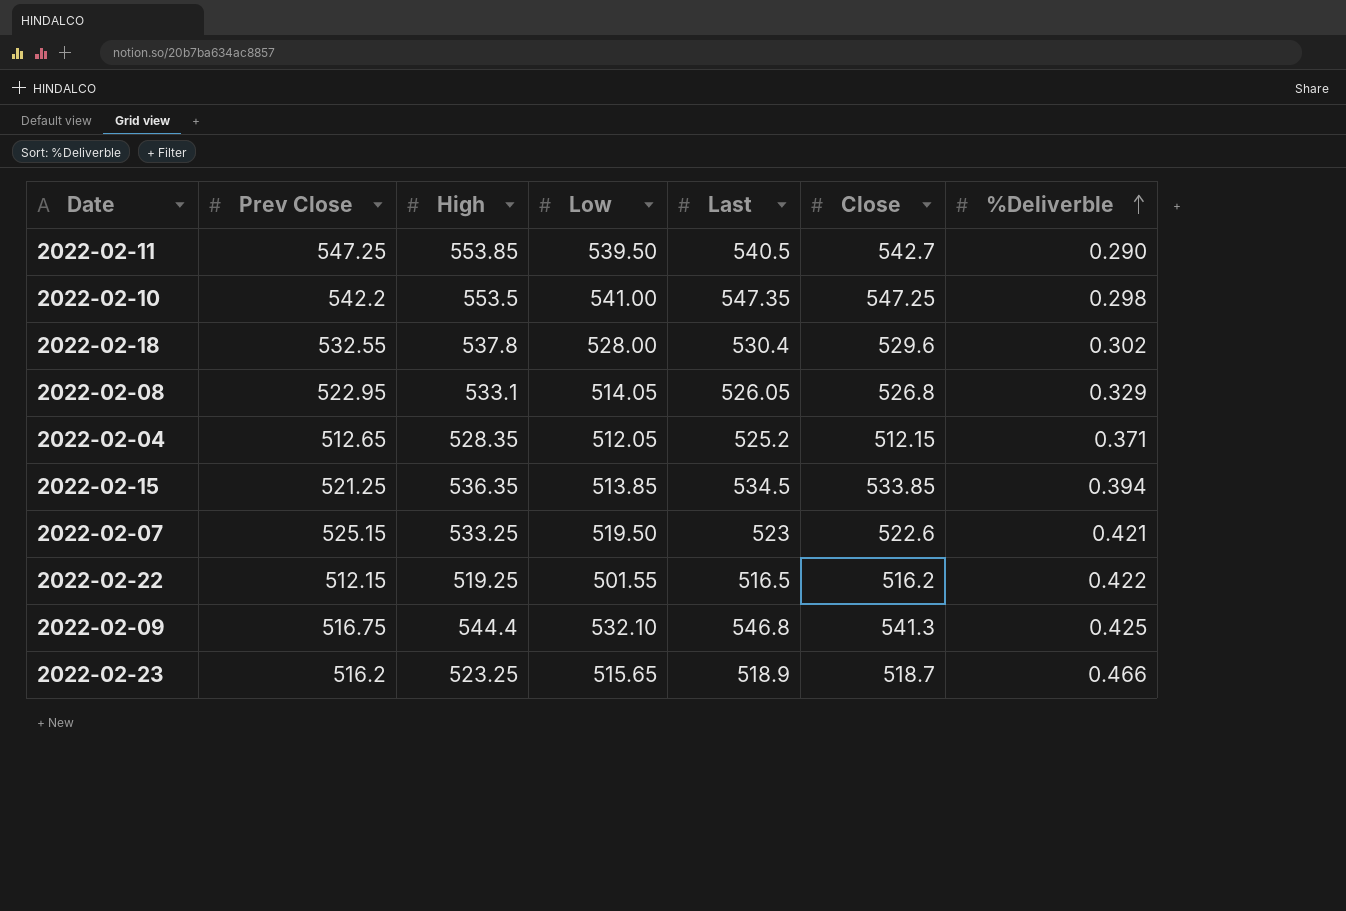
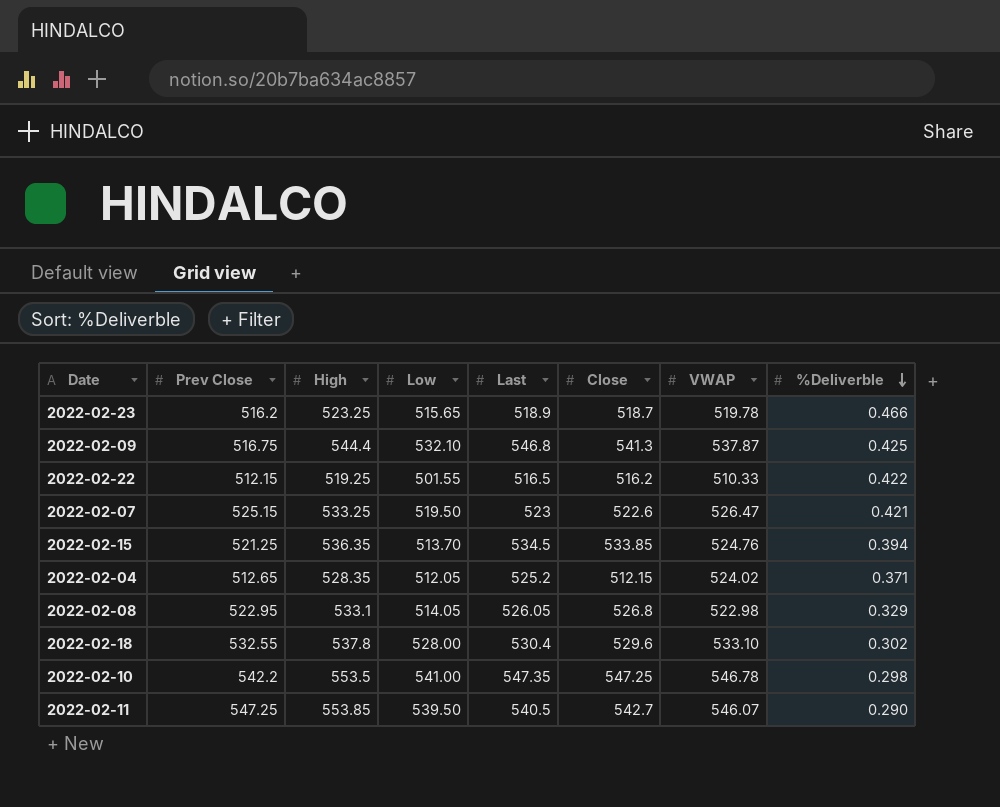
row order: %Deliverble ascending -> %Deliverble descending
column VWAP | position: none -> 7
2022-02-15 | Low: 513.85 -> 513.70

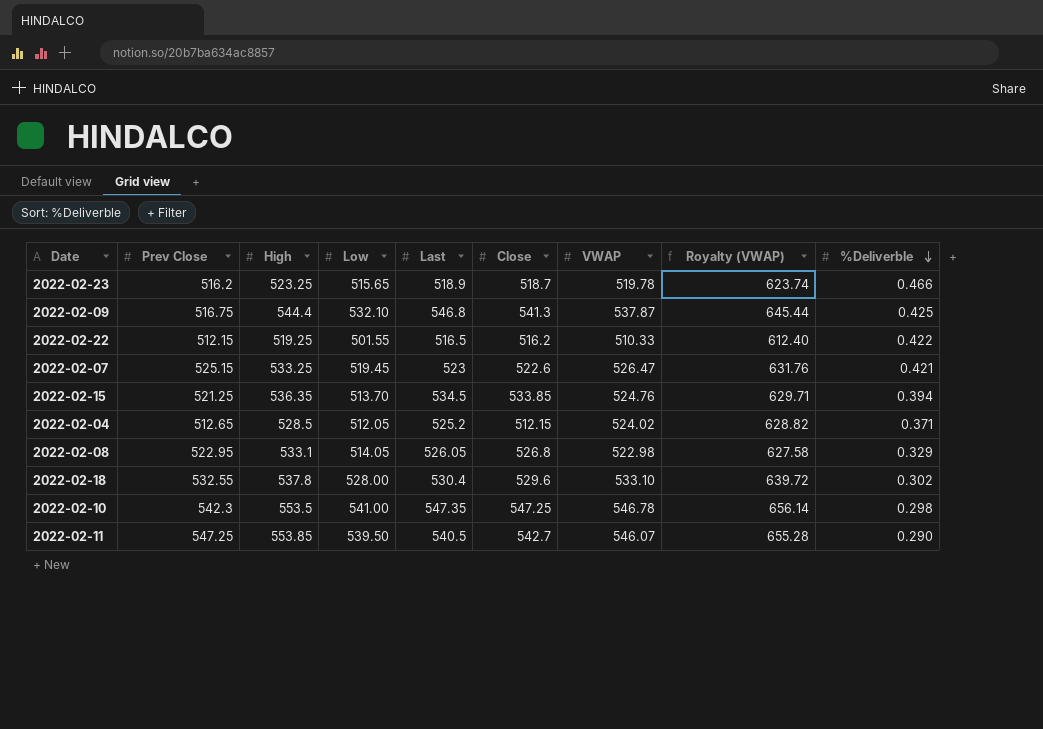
column Royalty (VWAP) | formula: none -> [VWAP] * 1.2
2022-02-07 | Low: 519.50 -> 519.45
2022-02-04 | High: 528.35 -> 528.5
2022-02-10 | Prev Close: 542.2 -> 542.3

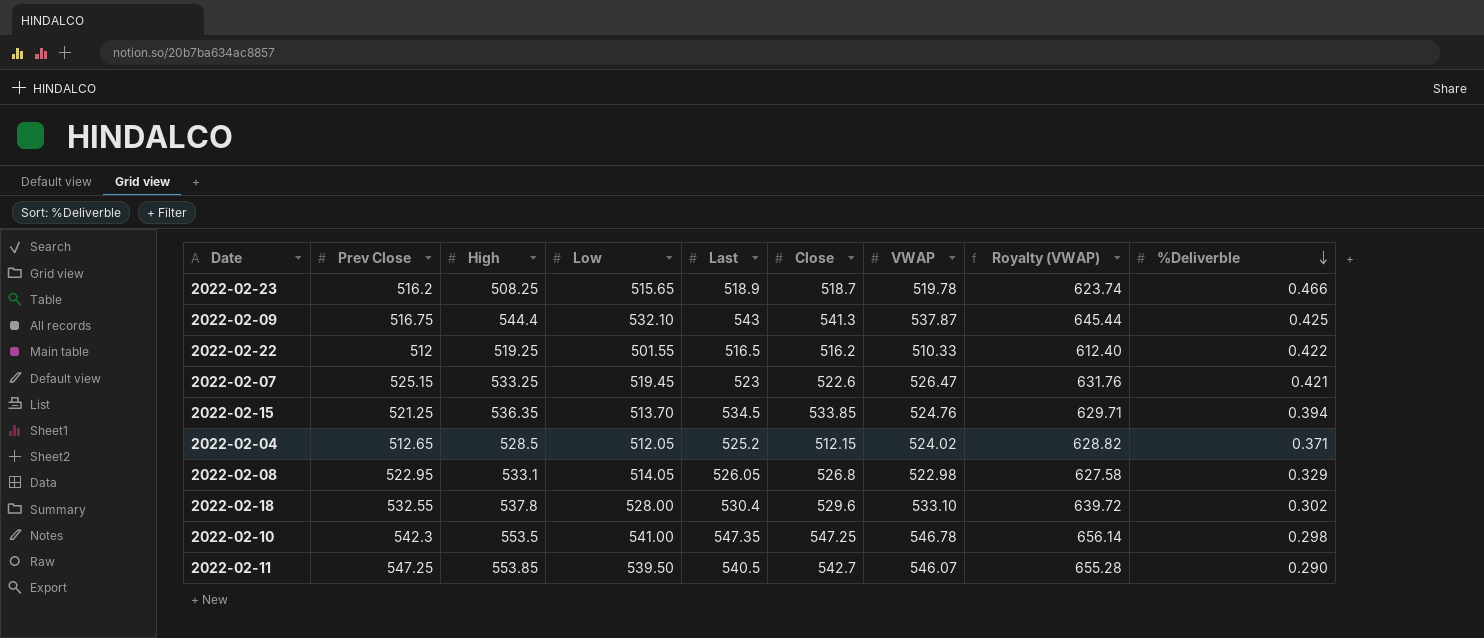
2022-02-23 | High: 523.25 -> 508.25
2022-02-09 | Last: 546.8 -> 543
2022-02-22 | Prev Close: 512.15 -> 512

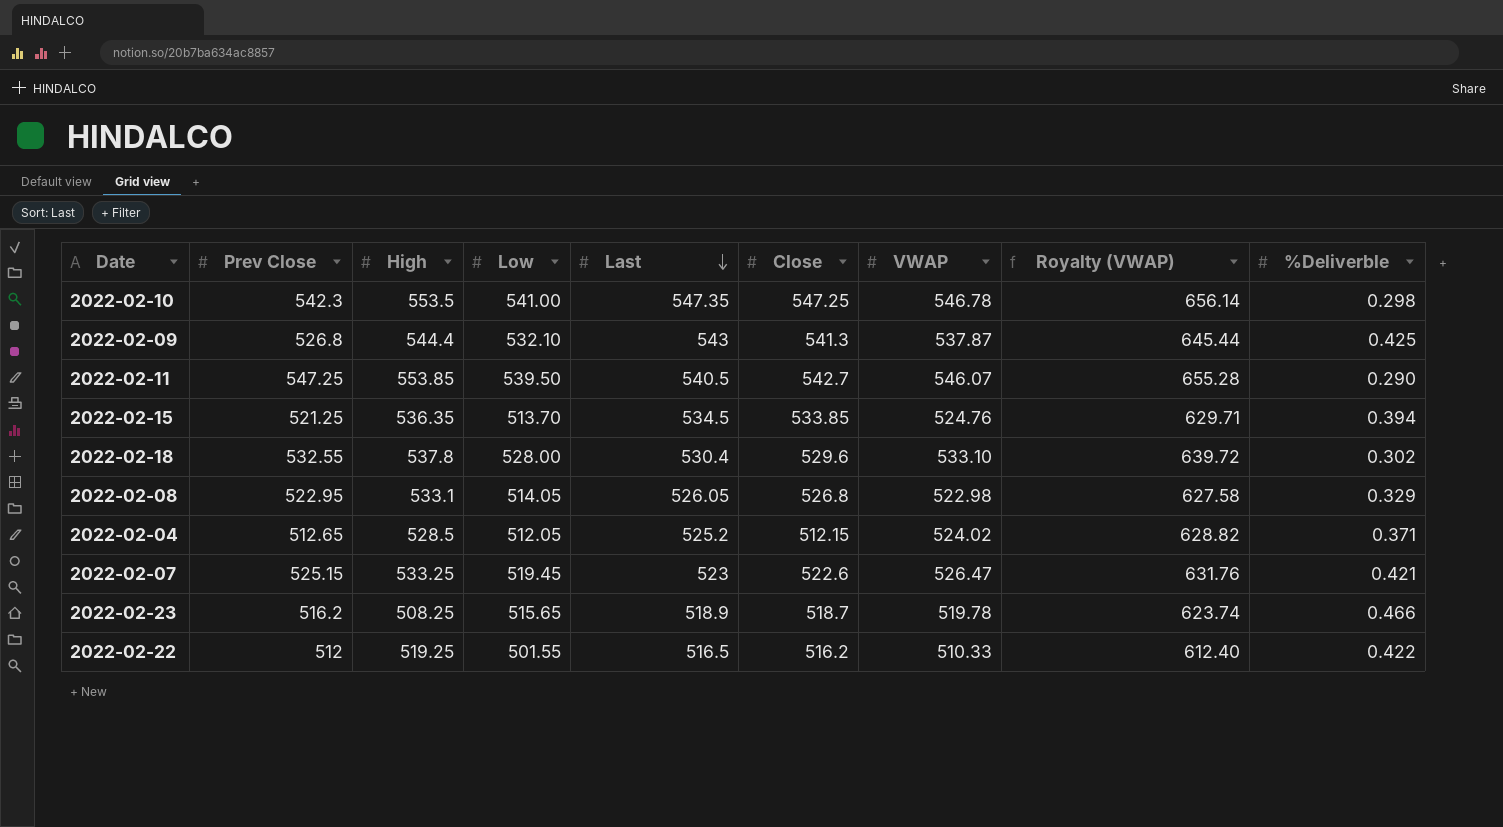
row order: %Deliverble descending -> Last descending
2022-02-09 | Prev Close: 516.75 -> 526.8

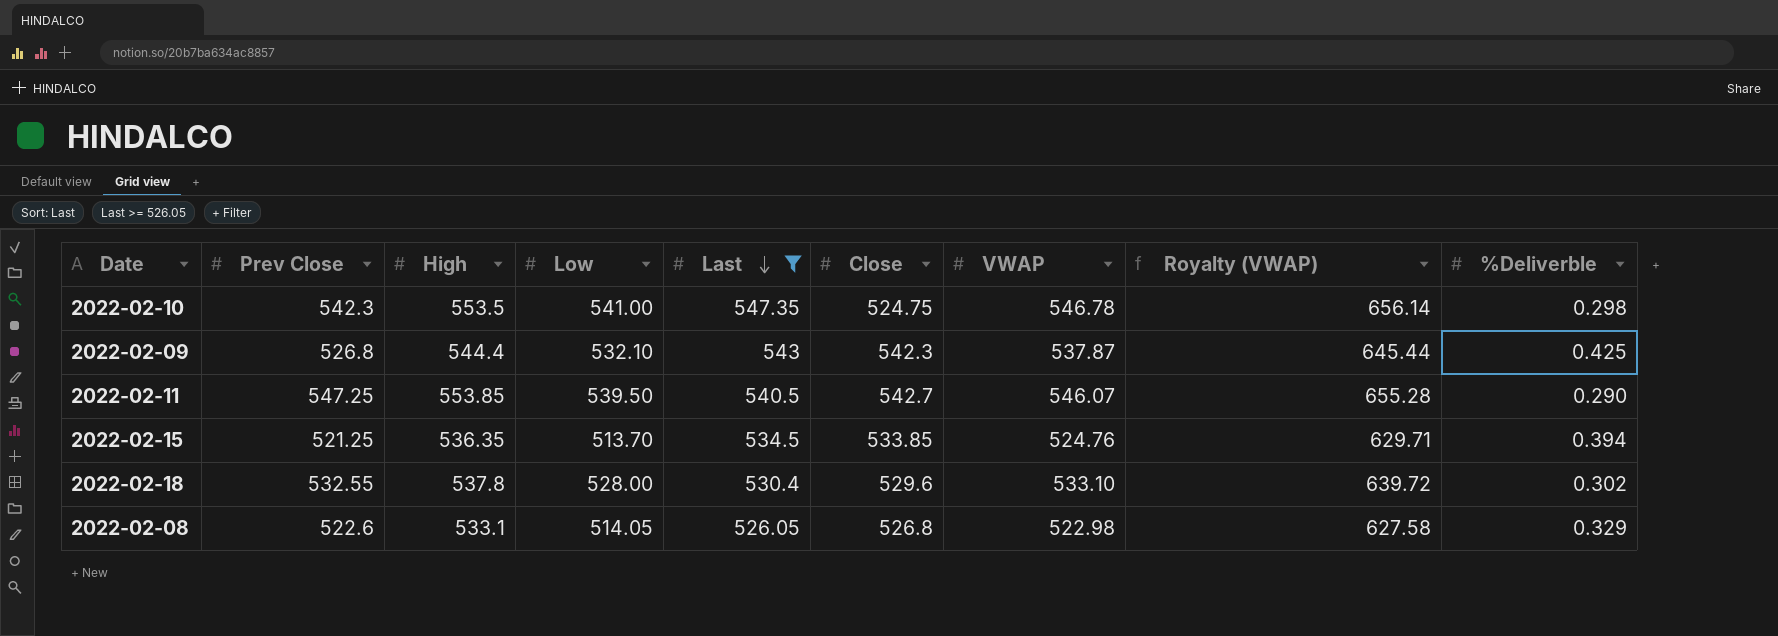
filter: none -> Last >= 526.05
2022-02-10 | Close: 547.25 -> 524.75
2022-02-09 | Close: 541.3 -> 542.3
2022-02-08 | Prev Close: 522.95 -> 522.6

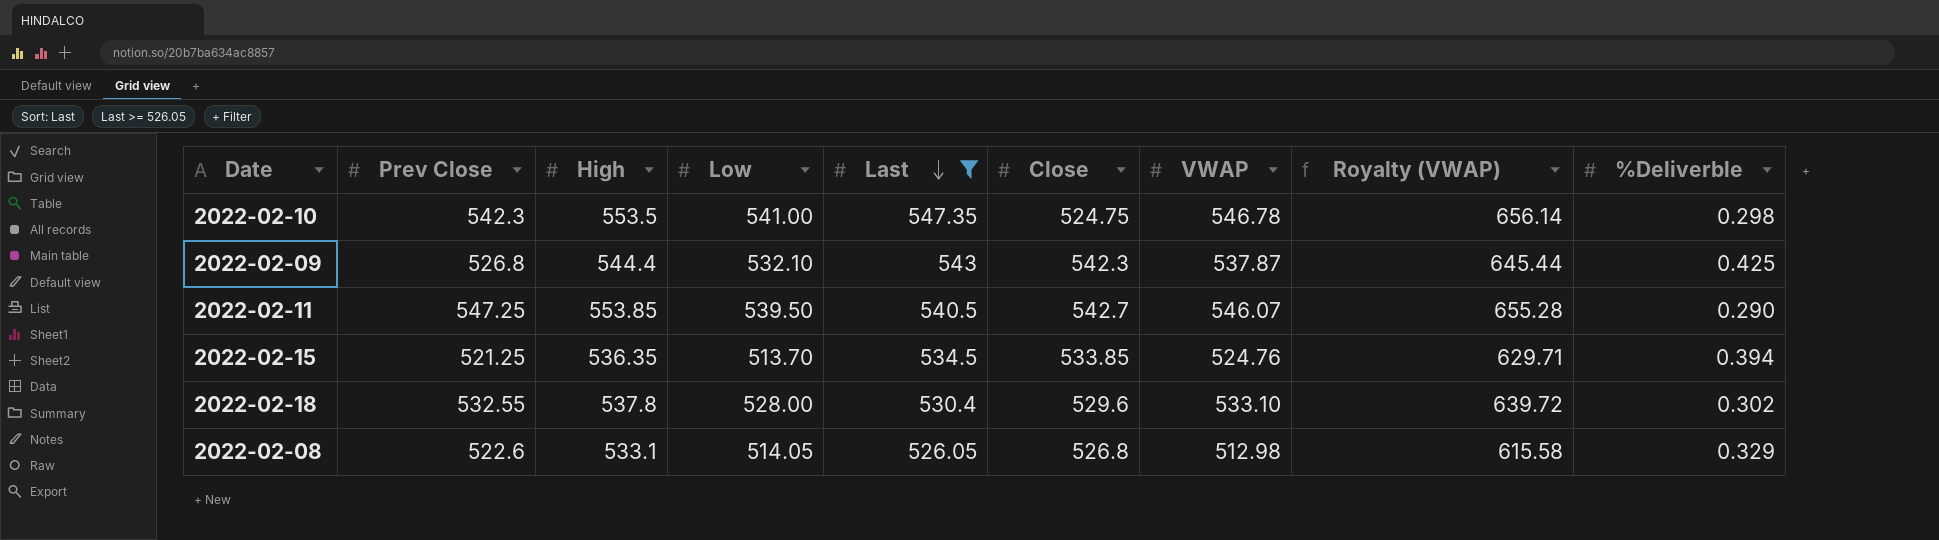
2022-02-08 | VWAP: 522.98 -> 512.98
2022-02-08 | Royalty (VWAP): 627.58 -> 615.58

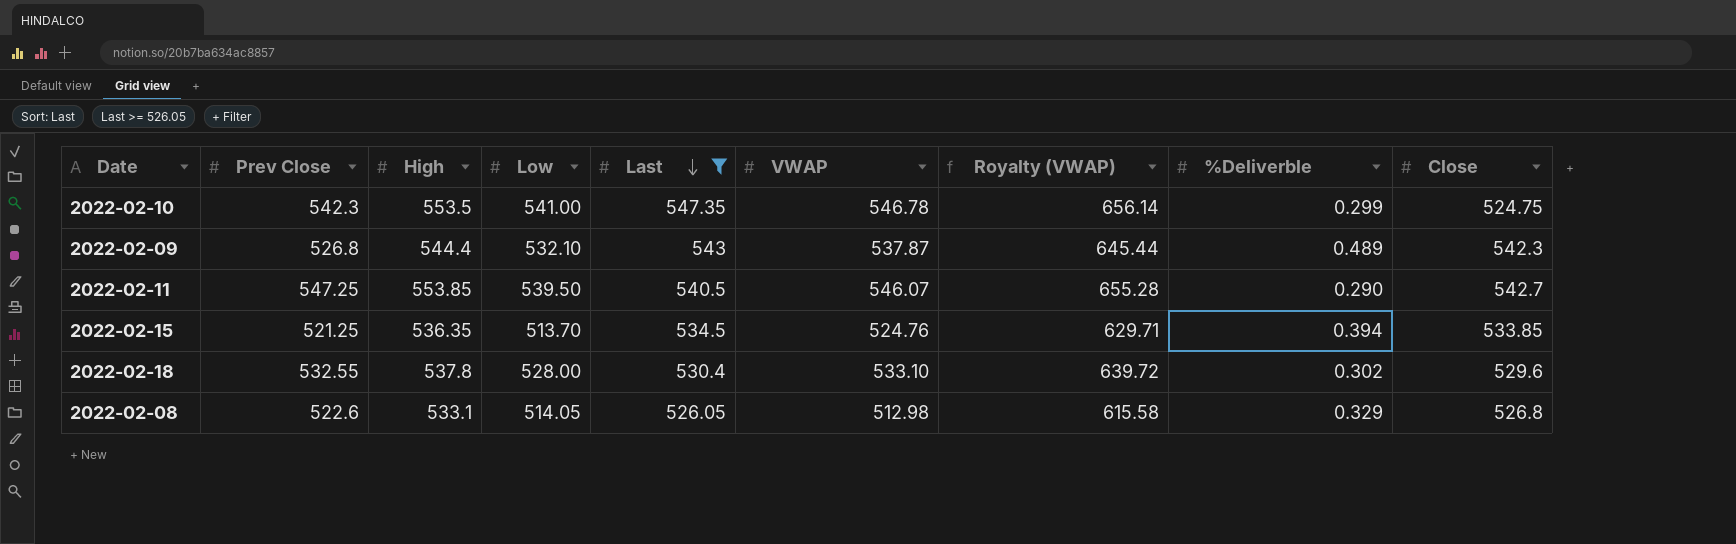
column Close | position: 6 -> 9
2022-02-10 | %Deliverble: 0.298 -> 0.299
2022-02-09 | %Deliverble: 0.425 -> 0.489

